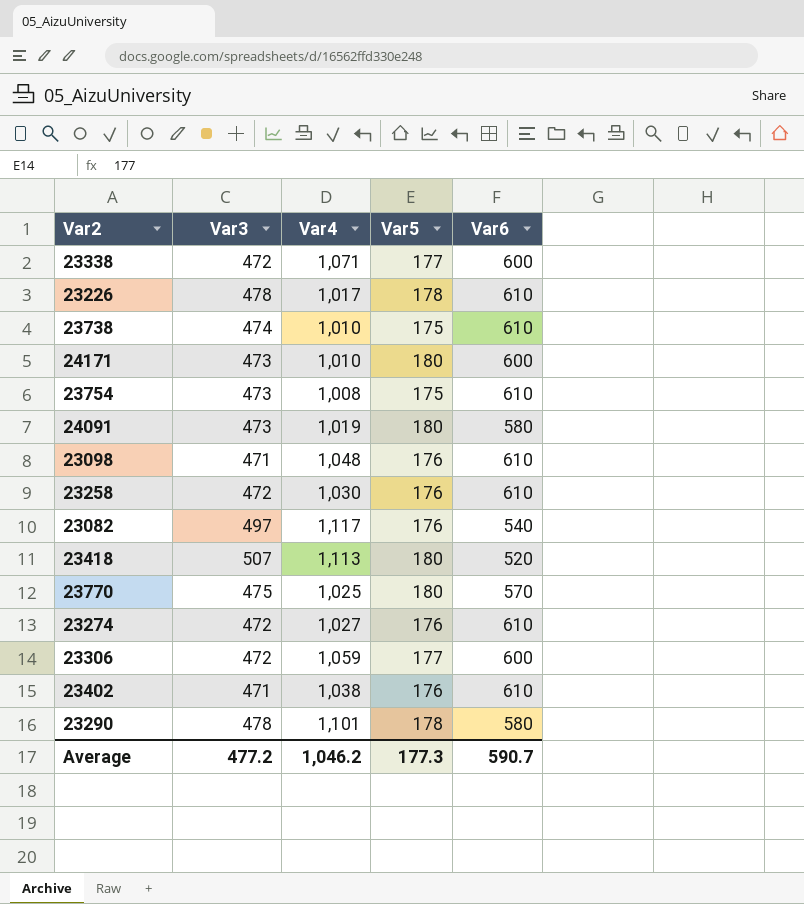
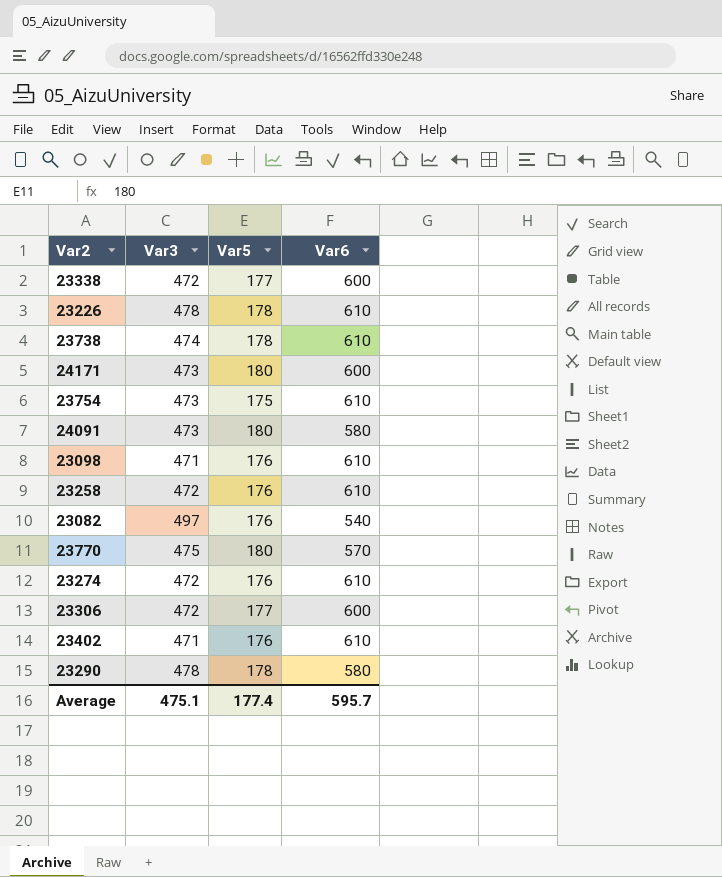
column Var4 | position: 3 -> none
row 23418: 507 | 1,113 | 180 | 520 -> none
23738 | Var5: 175 -> 178
Average | Var3: 477.2 -> 475.1
Average | Var5: 177.3 -> 177.4
Average | Var6: 590.7 -> 595.7

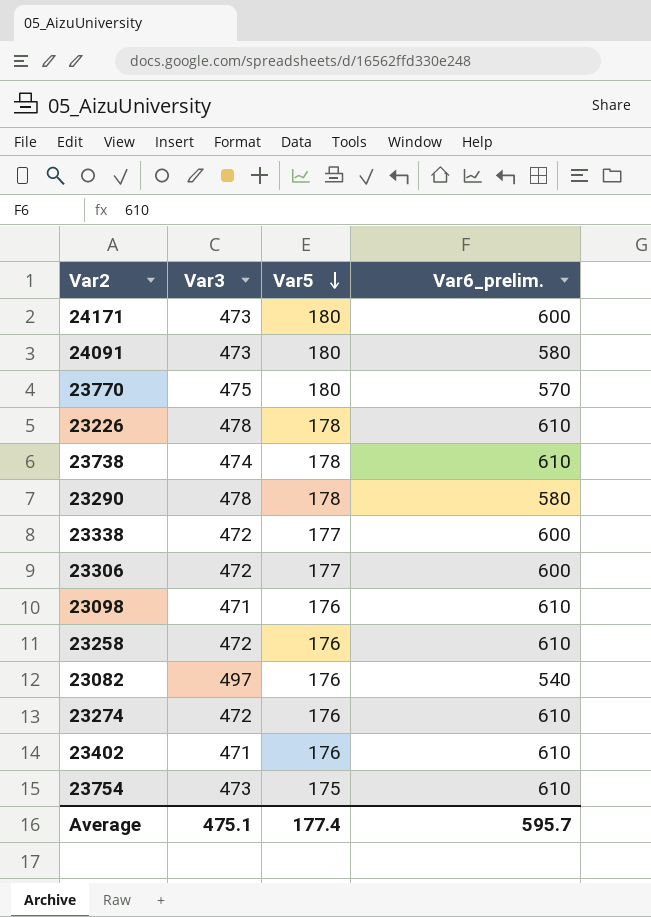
row order: none -> Var5 descending
column name: Var6 -> Var6_prelim.

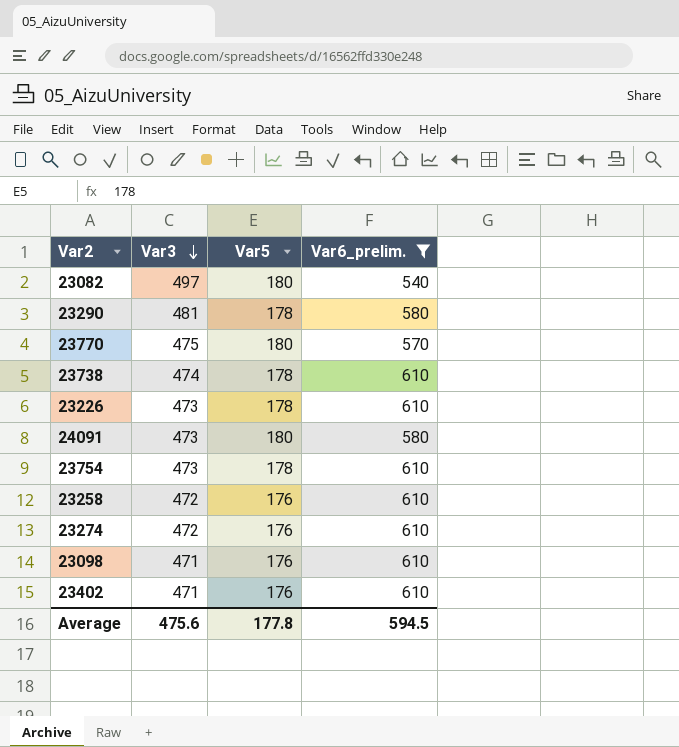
filter: none -> Var6_prelim. != 600
row order: Var5 descending -> Var3 descending
23082 | Var5: 176 -> 180
23290 | Var3: 478 -> 481
23226 | Var3: 478 -> 473
23754 | Var5: 175 -> 178
Average | Var3: 475.1 -> 475.6
Average | Var5: 177.4 -> 177.8
Average | Var6_prelim.: 595.7 -> 594.5

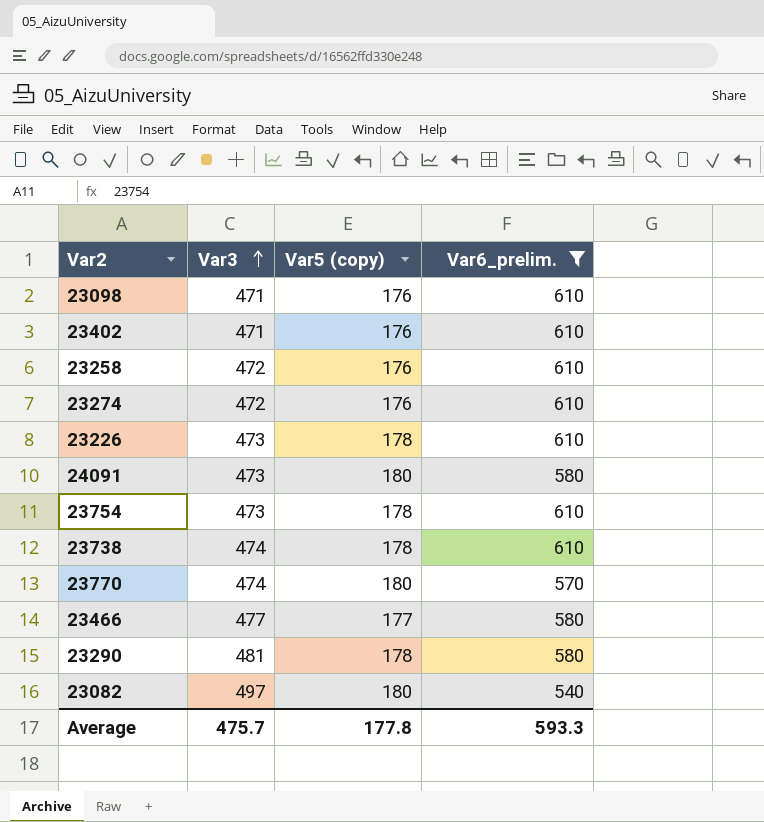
row order: Var3 descending -> Var3 ascending
column name: Var5 -> Var5 (copy)
23770 | Var3: 475 -> 474
row 23466: none -> 477 | 177 | 580
Average | Var3: 475.6 -> 475.7
Average | Var6_prelim.: 594.5 -> 593.3

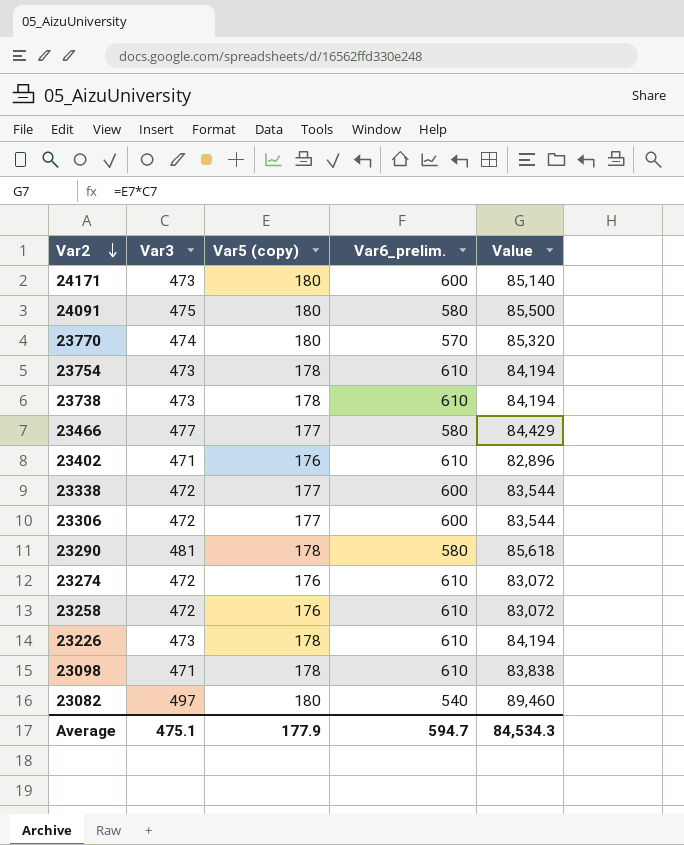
filter: Var6_prelim. != 600 -> none
row order: Var3 ascending -> Var2 descending
column Value | formula: none -> [Var3] * [Var5 (copy)]
24091 | Var3: 473 -> 475
23738 | Var3: 474 -> 473
23098 | Var5 (copy): 176 -> 178
Average | Var3: 475.7 -> 475.1
Average | Var5 (copy): 177.8 -> 177.9
Average | Var6_prelim.: 593.3 -> 594.7

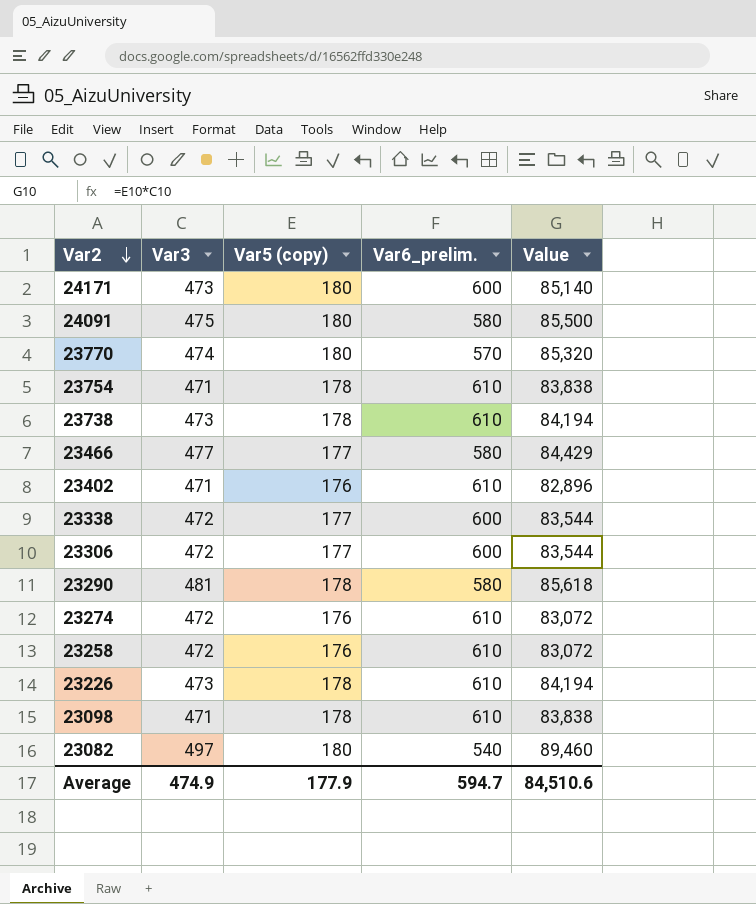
23754 | Var3: 473 -> 471
23754 | Value: 84,194 -> 83,838
Average | Var3: 475.1 -> 474.9
Average | Value: 84,534.3 -> 84,510.6

